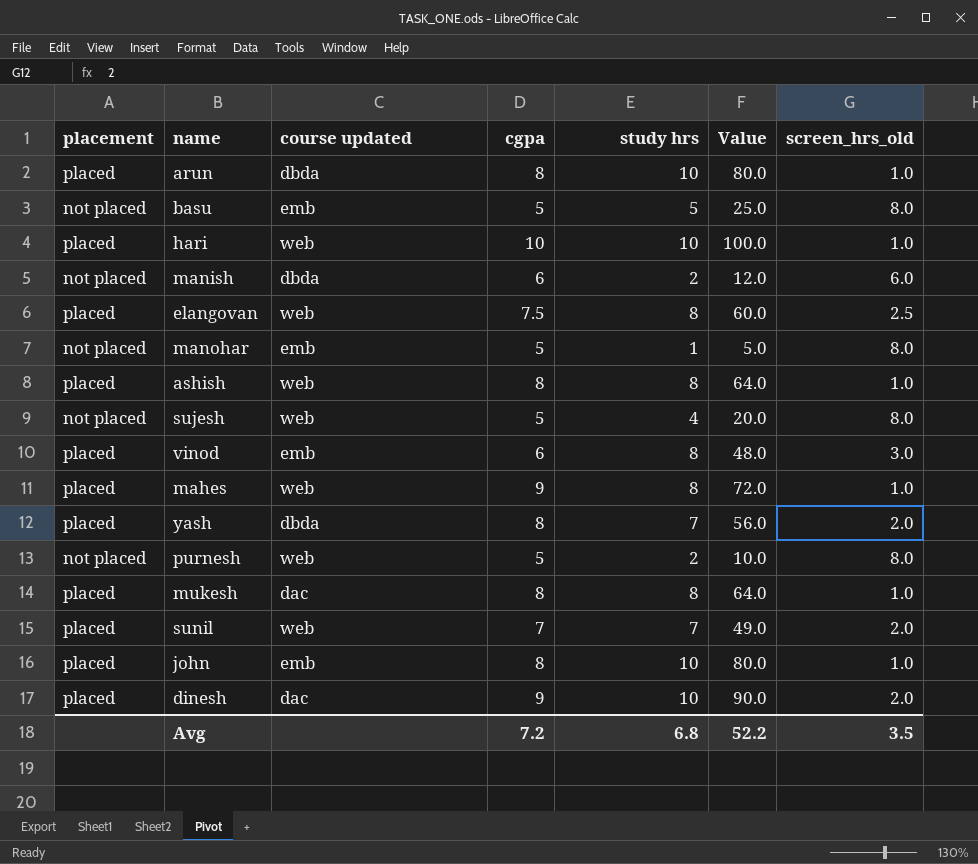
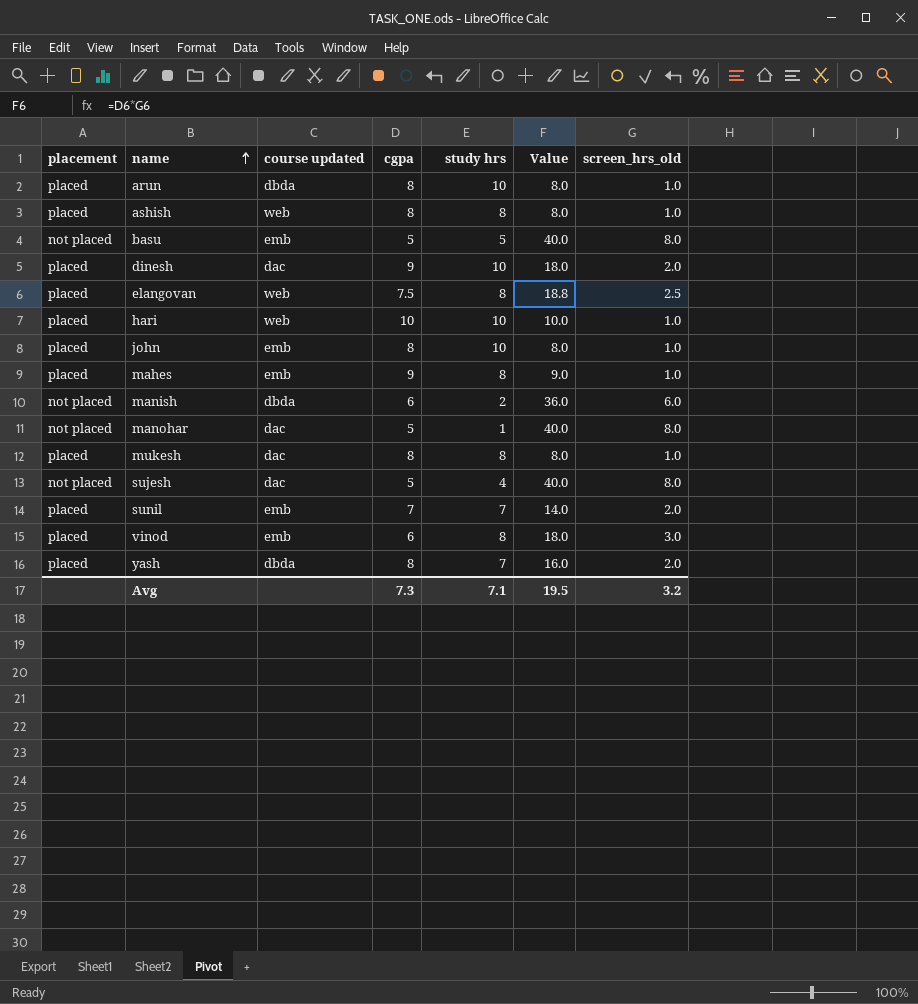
row order: none -> name ascending
column Value | formula: [cgpa] * [study hrs] -> [cgpa] * [screen_hrs_old]
row purnesh: not placed | web | 5 | 2 | 10.0 | 8.0 -> none
mahes | course updated: web -> emb
manohar | course updated: emb -> dac
sujesh | course updated: web -> dac
sunil | course updated: web -> emb
Avg | cgpa: 7.2 -> 7.3
Avg | study hrs: 6.8 -> 7.1
Avg | Value: 52.2 -> 19.5
Avg | screen_hrs_old: 3.5 -> 3.2

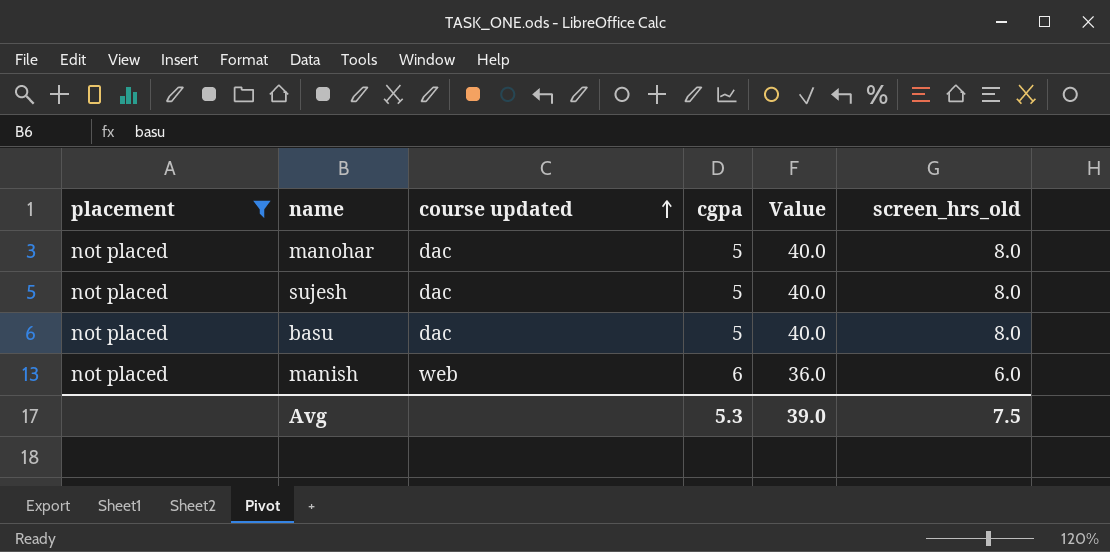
filter: none -> placement = not placed
row order: name ascending -> course updated ascending
column study hrs | position: 5 -> none
basu | course updated: emb -> dac
manish | course updated: dbda -> web
Avg | cgpa: 7.3 -> 5.3
Avg | Value: 19.5 -> 39.0
Avg | screen_hrs_old: 3.2 -> 7.5

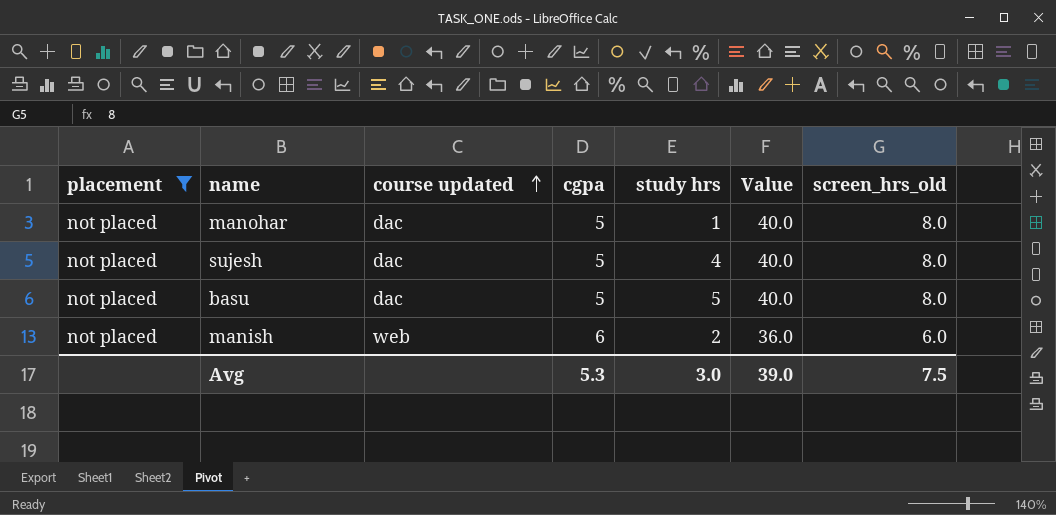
column study hrs | position: none -> 5

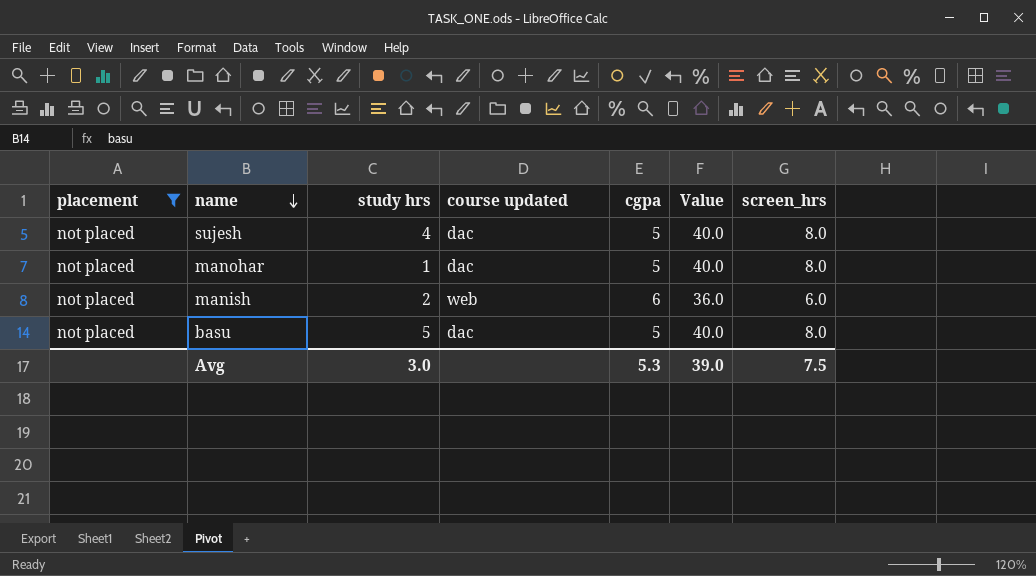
row order: course updated ascending -> name descending
column study hrs | position: 5 -> 3
column name: screen_hrs_old -> screen_hrs

